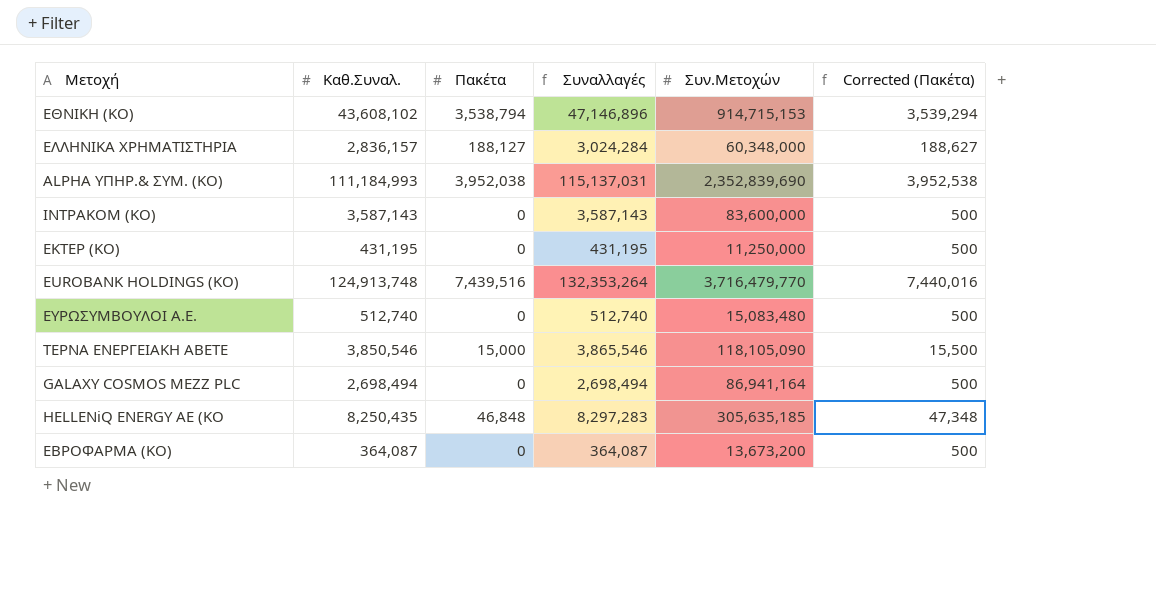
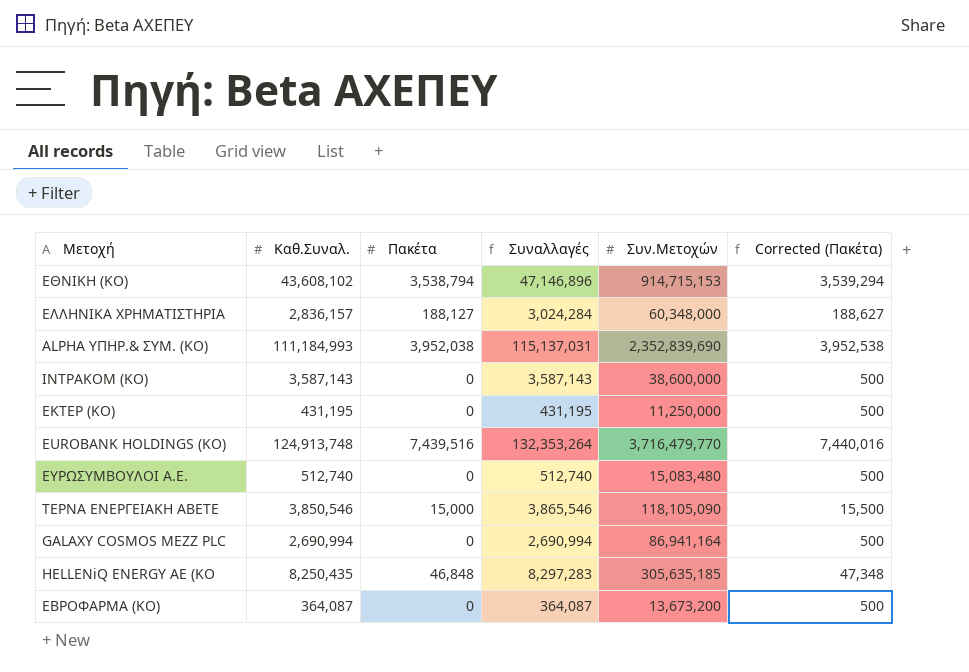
ΙΝΤΡΑΚΟΜ (ΚΟ) | Συν.Μετοχών: 83,600,000 -> 38,600,000
GALAXY COSMOS MEZZ PLC | Καθ.Συναλ.: 2,698,494 -> 2,690,994
GALAXY COSMOS MEZZ PLC | Συναλλαγές: 2,698,494 -> 2,690,994

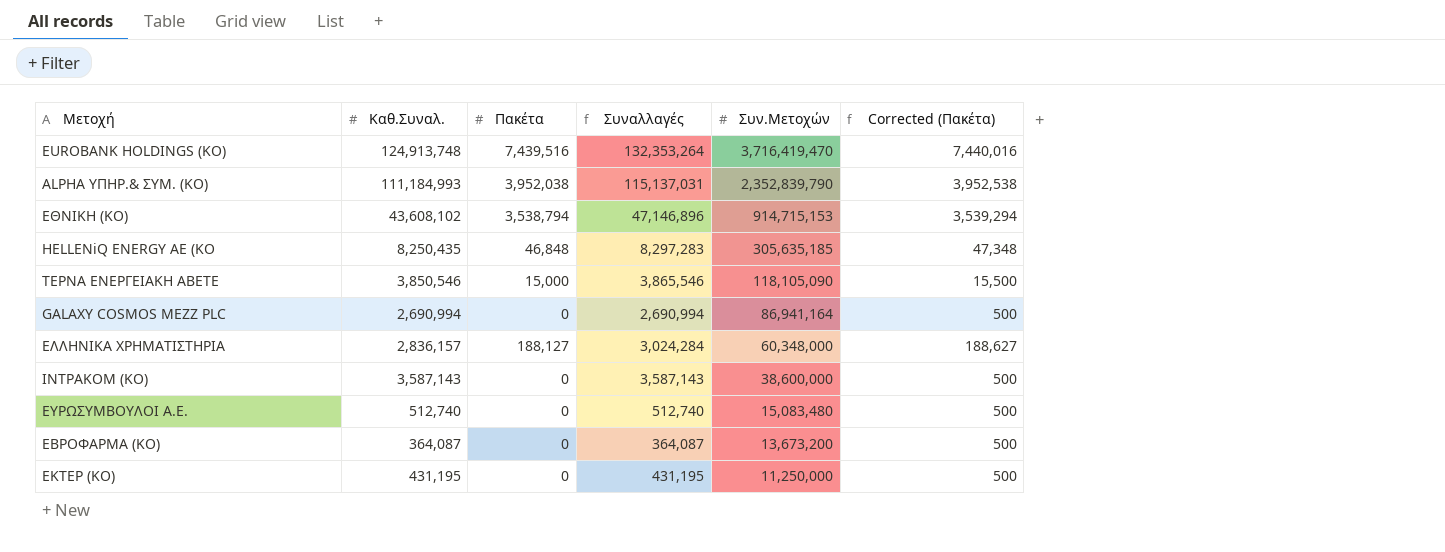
row order: none -> Συν.Μετοχών descending
EUROBANK HOLDINGS (KO) | Συν.Μετοχών: 3,716,479,770 -> 3,716,419,470
ALPHA ΥΠΗΡ.& ΣΥΜ. (ΚΟ) | Συν.Μετοχών: 2,352,839,690 -> 2,352,839,790

